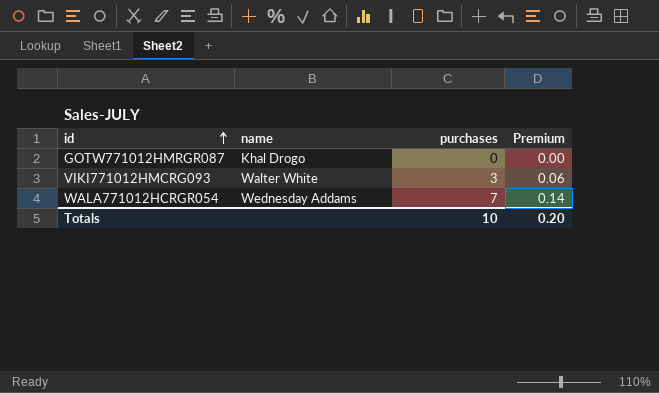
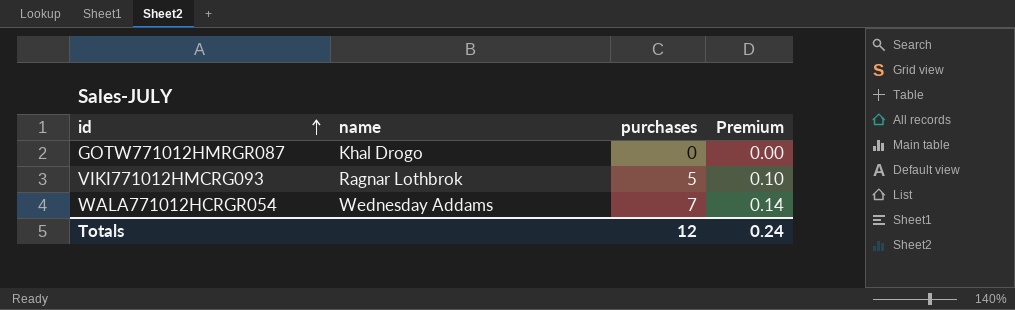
VIKI771012HMCRG093 | name: Walter White -> Ragnar Lothbrok
VIKI771012HMCRG093 | purchases: 3 -> 5
VIKI771012HMCRG093 | Premium: 0.06 -> 0.10
Totals | purchases: 10 -> 12
Totals | Premium: 0.20 -> 0.24

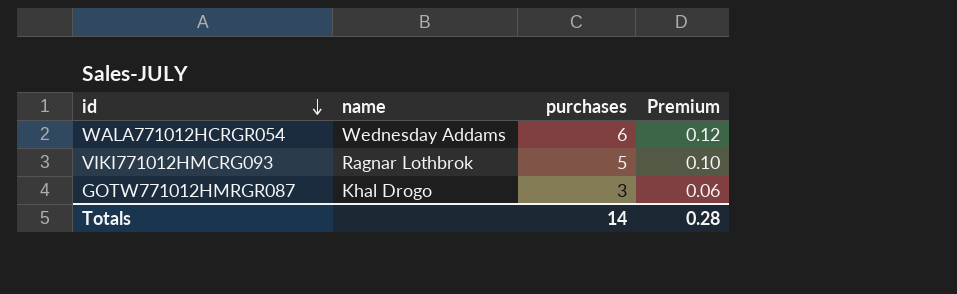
row order: id ascending -> id descending
WALA771012HCRGR054 | purchases: 7 -> 6
WALA771012HCRGR054 | Premium: 0.14 -> 0.12
GOTW771012HMRGR087 | purchases: 0 -> 3
GOTW771012HMRGR087 | Premium: 0.00 -> 0.06
Totals | purchases: 12 -> 14
Totals | Premium: 0.24 -> 0.28

